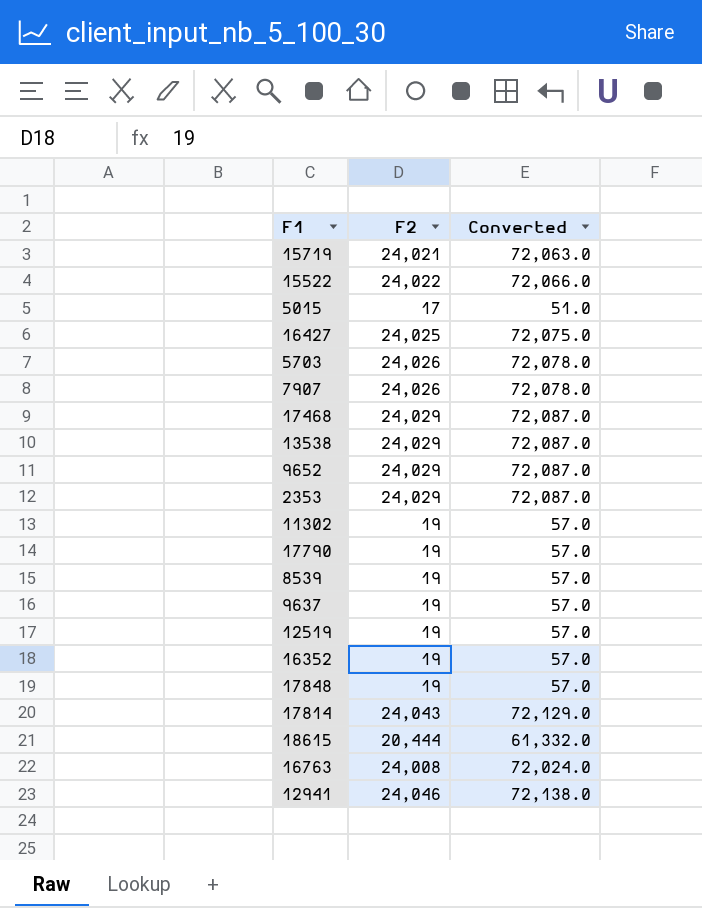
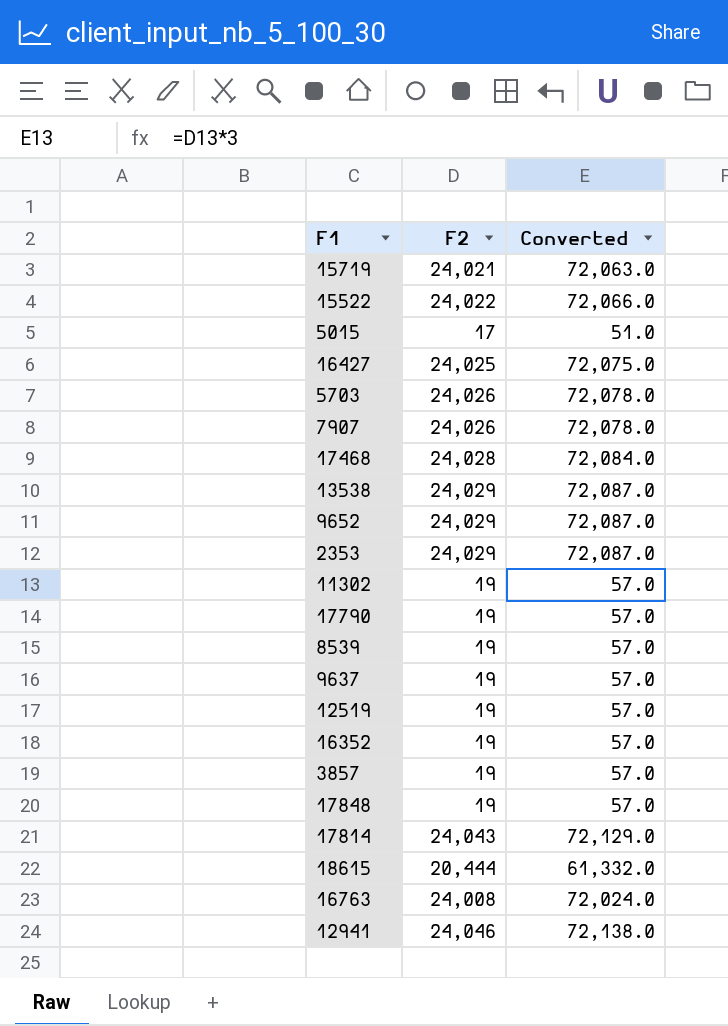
17468 | F2: 24,029 -> 24,028
17468 | Converted: 72,087.0 -> 72,084.0
row 3857: none -> 19 | 57.0

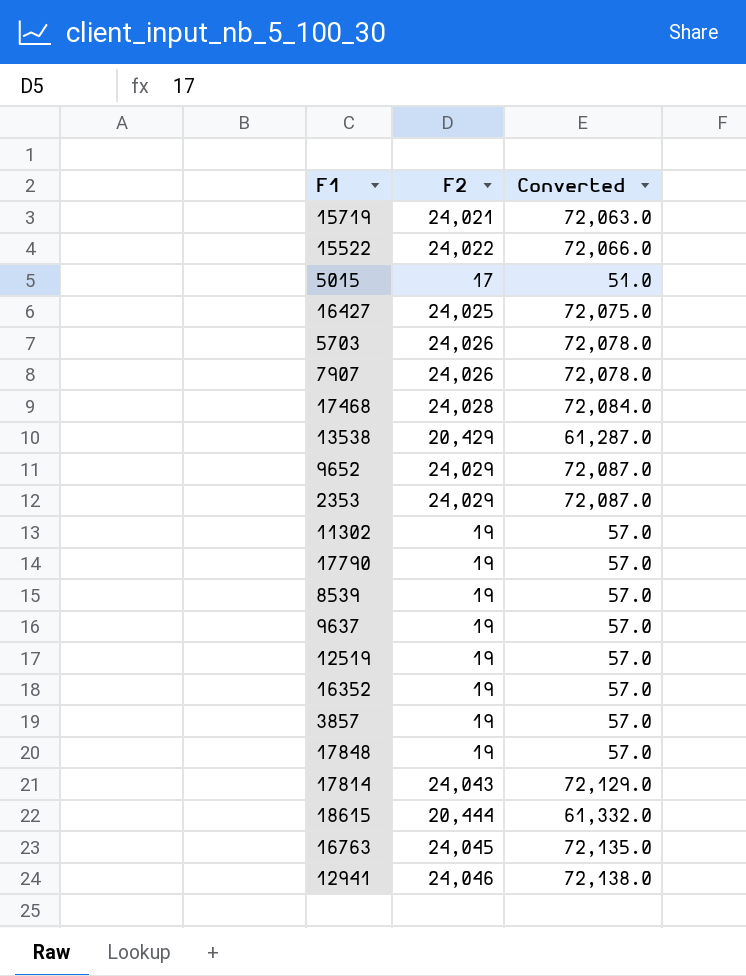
13538 | F2: 24,029 -> 20,429
13538 | Converted: 72,087.0 -> 61,287.0
16763 | F2: 24,008 -> 24,045
16763 | Converted: 72,024.0 -> 72,135.0

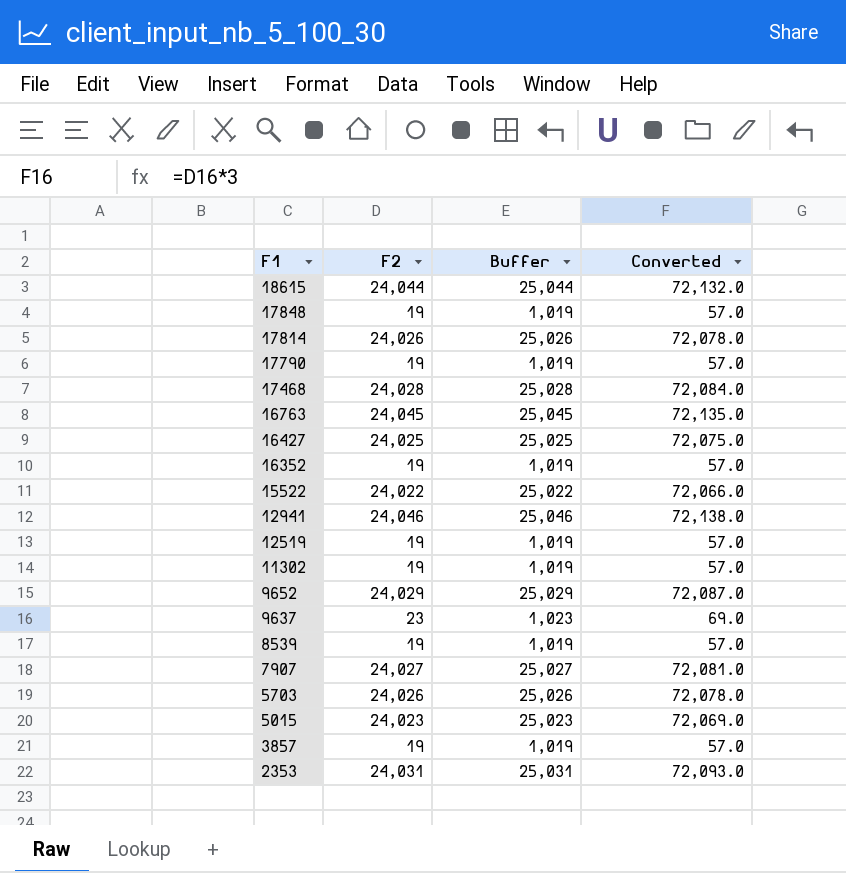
row order: none -> F1 descending
column Buffer | formula: none -> [F2] + 1000
row 15719: 24,021 | 72,063.0 -> none
row 13538: 20,429 | 61,287.0 -> none
18615 | F2: 20,444 -> 24,044
18615 | Converted: 61,332.0 -> 72,132.0
17814 | F2: 24,043 -> 24,026
17814 | Converted: 72,129.0 -> 72,078.0
9637 | F2: 19 -> 23
9637 | Converted: 57.0 -> 69.0
7907 | F2: 24,026 -> 24,027
7907 | Converted: 72,078.0 -> 72,081.0
5015 | F2: 17 -> 24,023
5015 | Converted: 51.0 -> 72,069.0
2353 | F2: 24,029 -> 24,031
2353 | Converted: 72,087.0 -> 72,093.0

